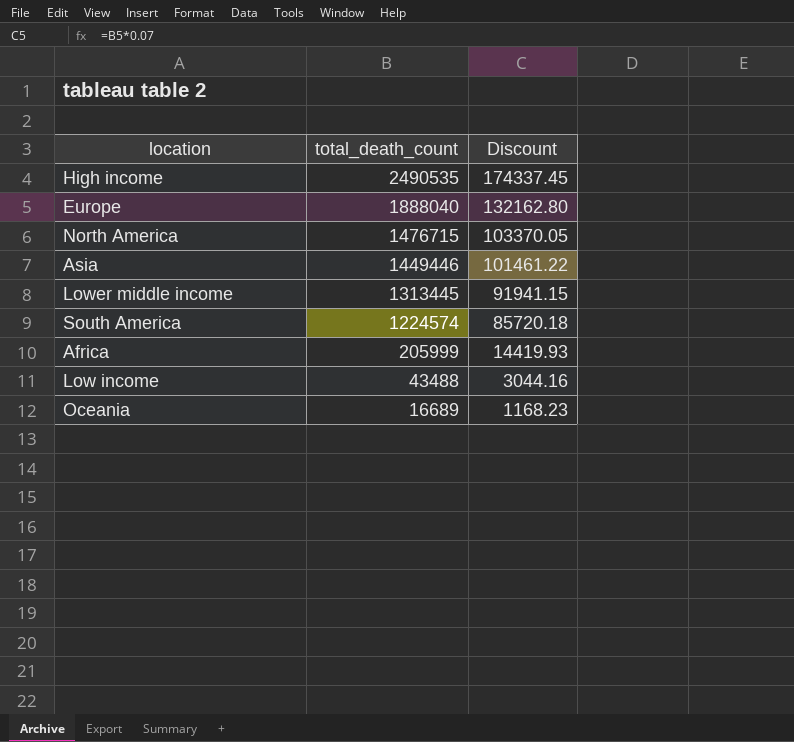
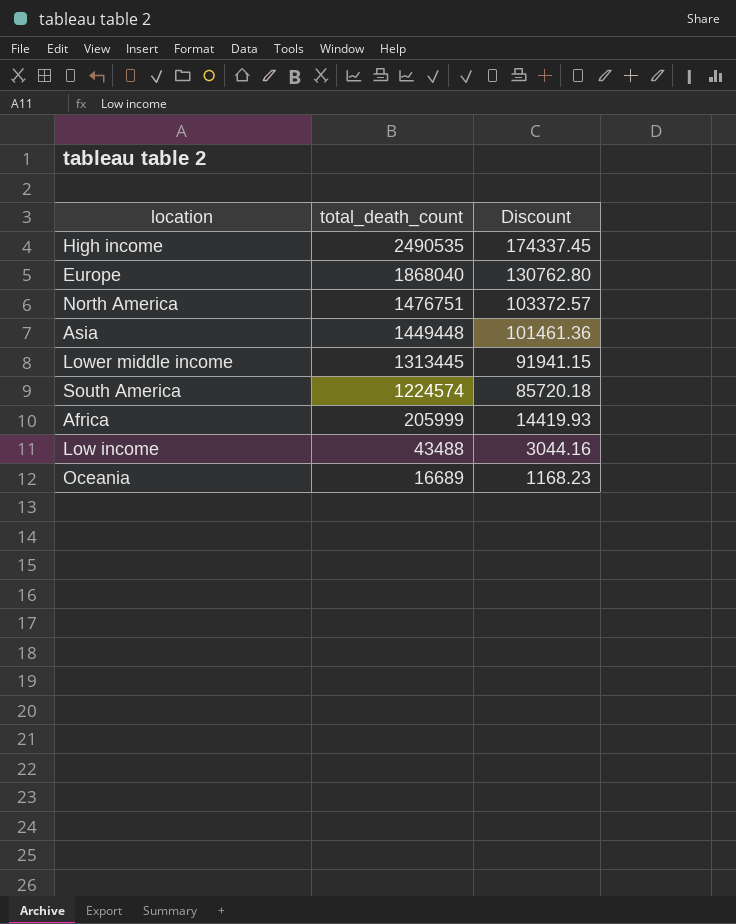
Europe | total_death_count: 1888040 -> 1868040
Europe | Discount: 132162.80 -> 130762.80
North America | total_death_count: 1476715 -> 1476751
North America | Discount: 103370.05 -> 103372.57
Asia | total_death_count: 1449446 -> 1449448
Asia | Discount: 101461.22 -> 101461.36

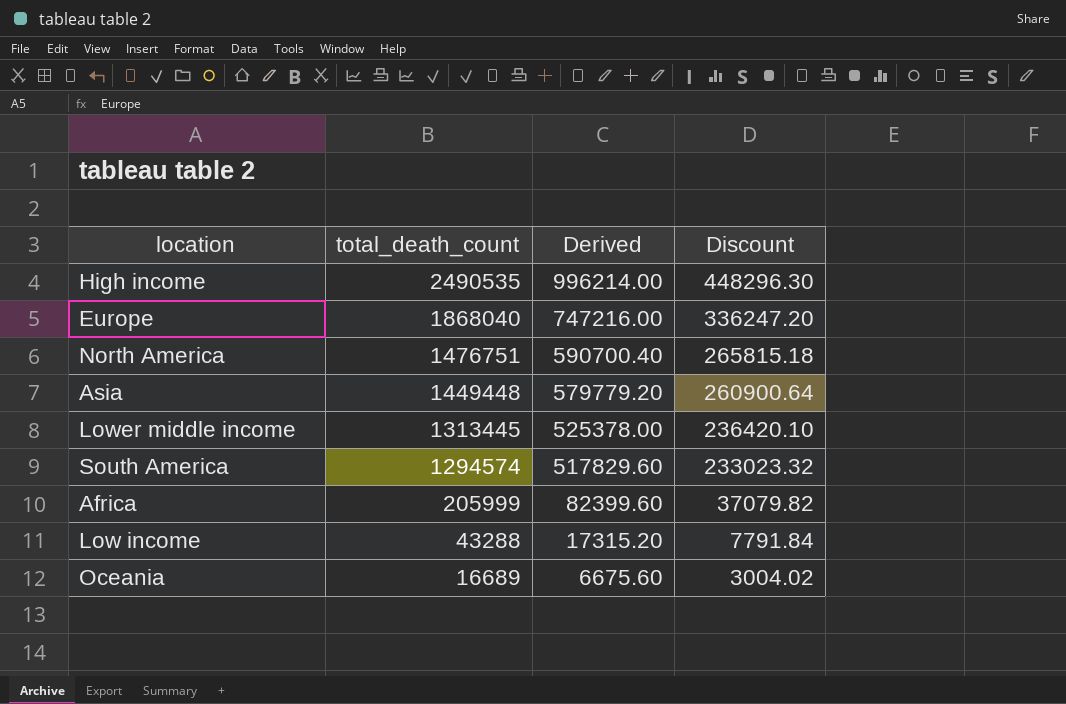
column Derived | formula: none -> [total_death_count] * 0.4
column Discount | formula: [total_death_count] * 0.07 -> [total_death_count] * 0.18
South America | total_death_count: 1224574 -> 1294574
Low income | total_death_count: 43488 -> 43288

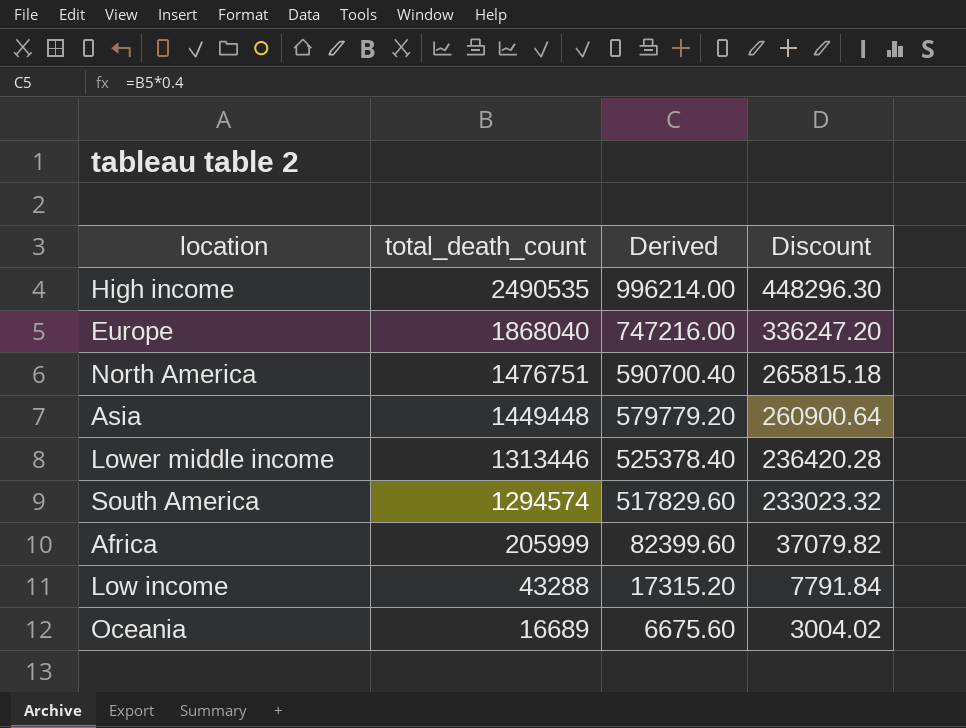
Lower middle income | total_death_count: 1313445 -> 1313446
Lower middle income | Derived: 525378.00 -> 525378.40
Lower middle income | Discount: 236420.10 -> 236420.28

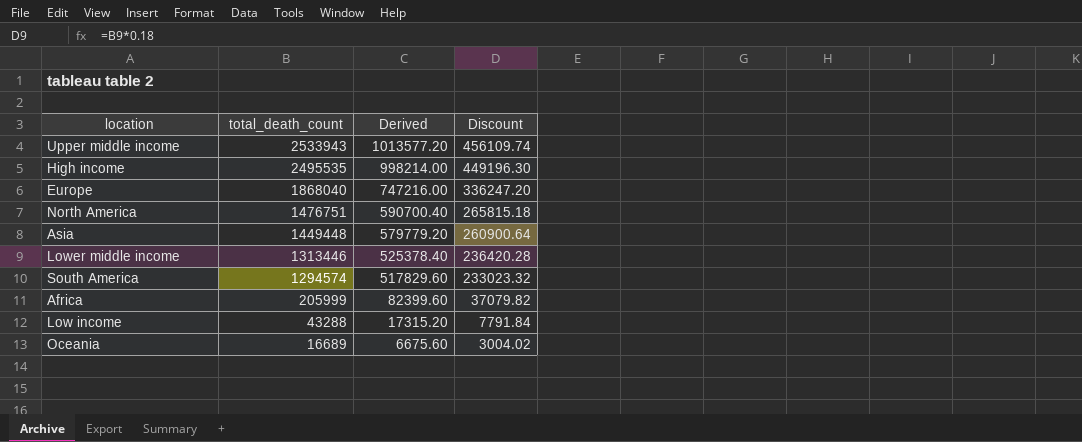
row Upper middle income: none -> 2533943 | 1013577.20 | 456109.74
High income | total_death_count: 2490535 -> 2495535
High income | Derived: 996214.00 -> 998214.00
High income | Discount: 448296.30 -> 449196.30

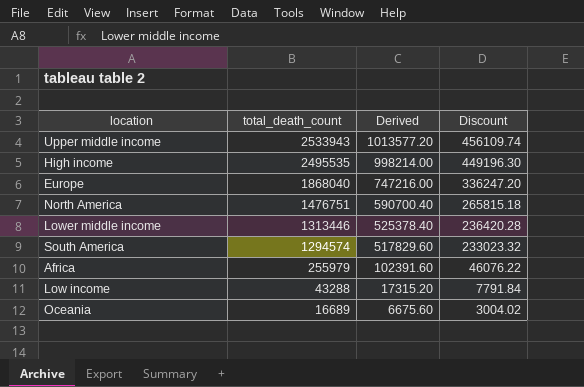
row Asia: 1449448 | 579779.20 | 260900.64 -> none
Africa | total_death_count: 205999 -> 255979
Africa | Derived: 82399.60 -> 102391.60
Africa | Discount: 37079.82 -> 46076.22

